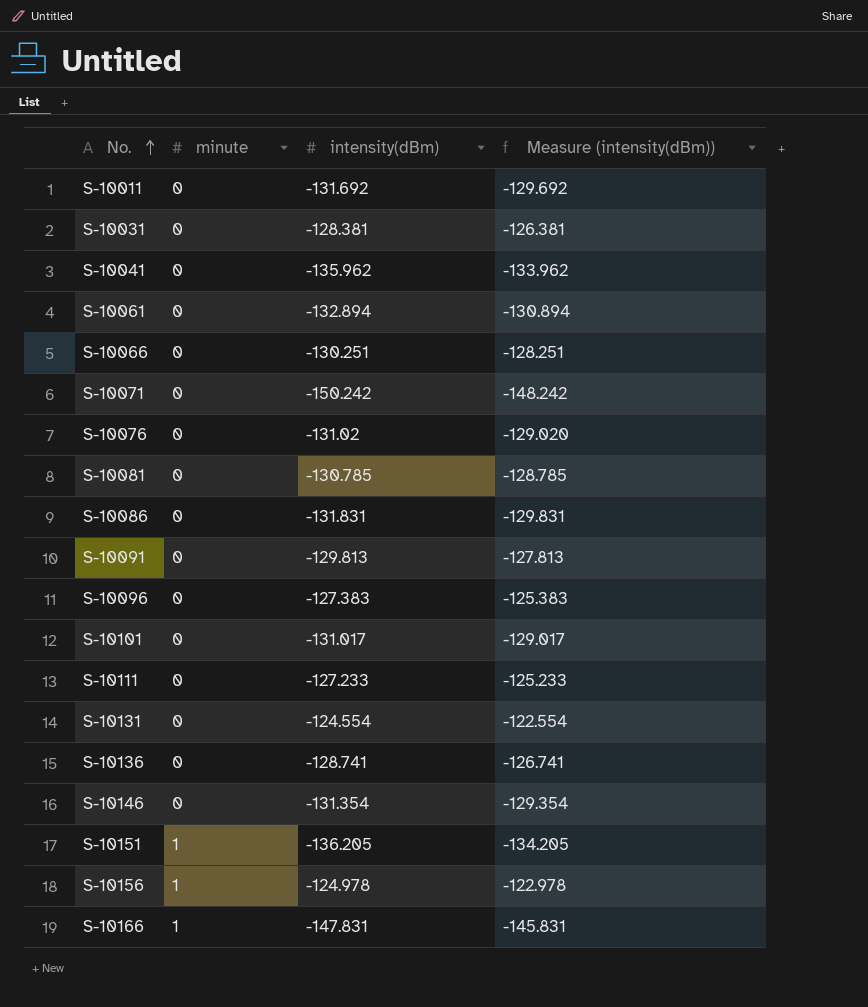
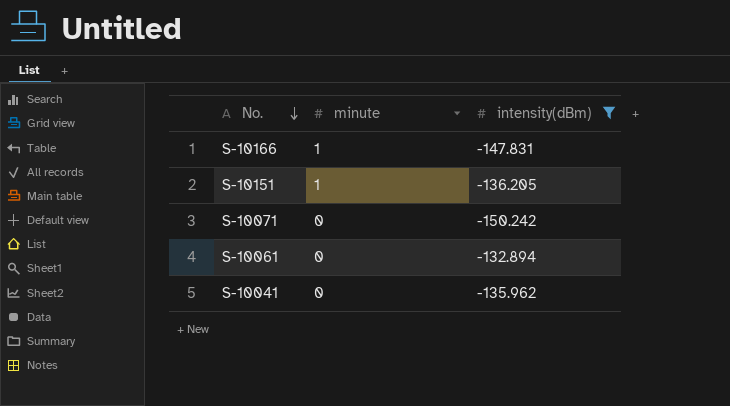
filter: none -> intensity(dBm) <= -132.894
row order: No. ascending -> No. descending
column Measure (intensity(dBm)) | formula: [intensity(dBm)] + 2 -> none

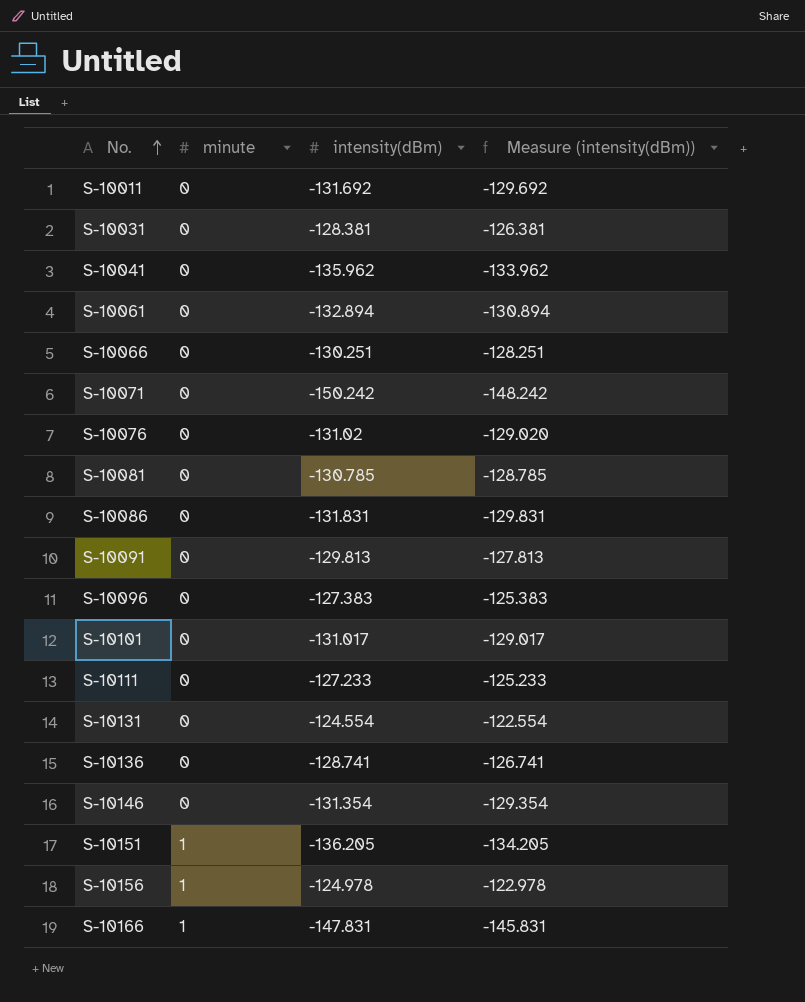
filter: intensity(dBm) <= -132.894 -> none
row order: No. descending -> No. ascending
column Measure (intensity(dBm)) | formula: none -> [intensity(dBm)] + 2

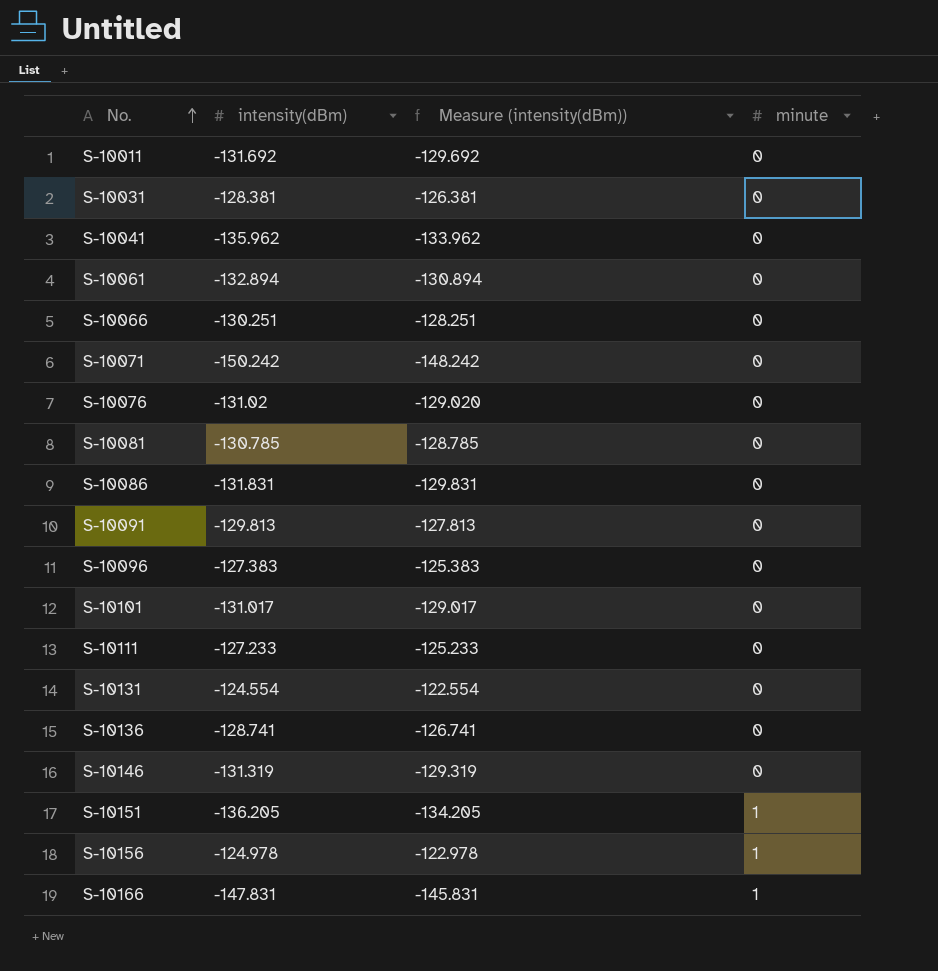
column minute | position: 2 -> 4
S-10146 | intensity(dBm): -131.354 -> -131.319
S-10146 | Measure (intensity(dBm)): -129.354 -> -129.319

